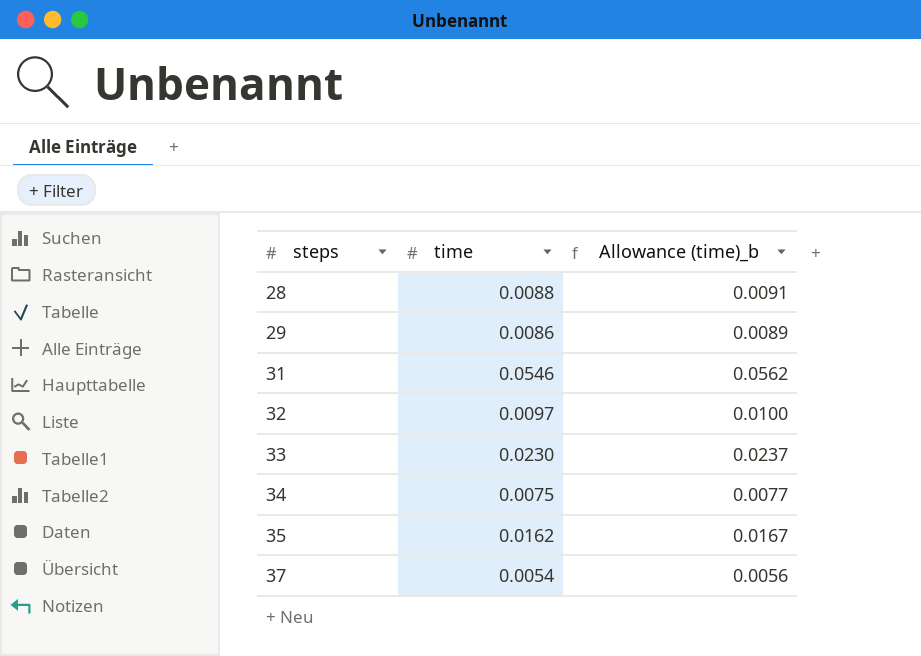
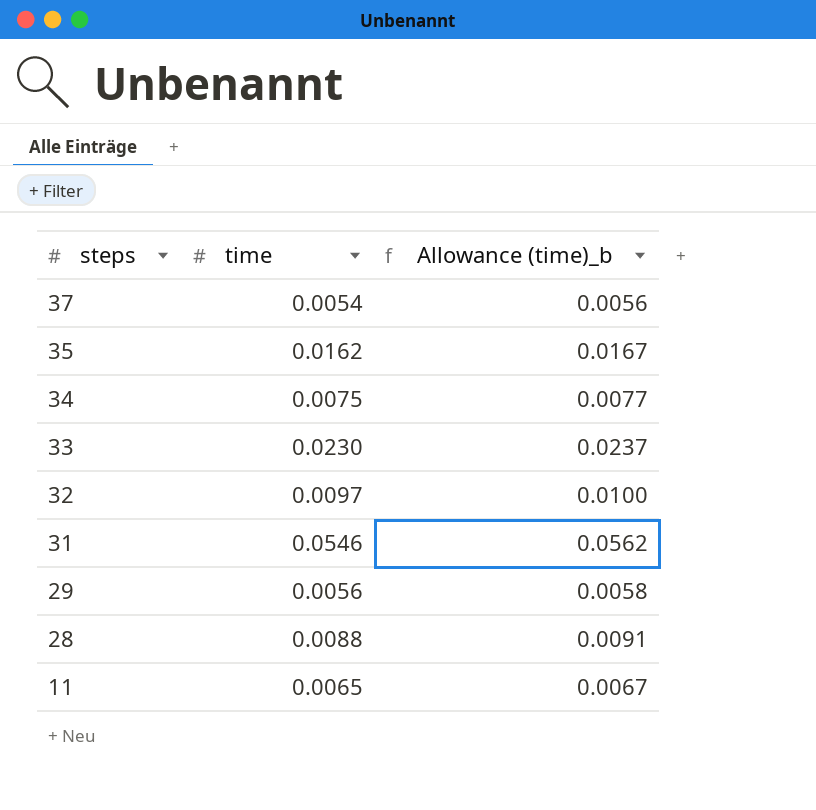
row order: steps ascending -> steps descending
29 | time: 0.0086 -> 0.0056
29 | Allowance (time)_b: 0.0089 -> 0.0058
row 11: none -> 0.0065 | 0.0067

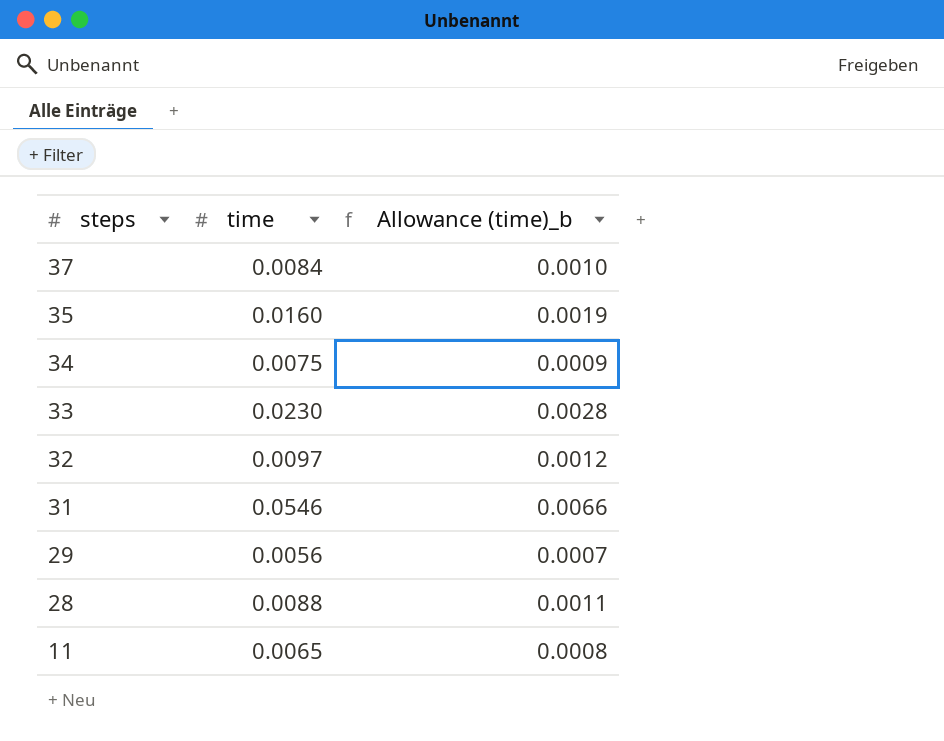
column Allowance (time)_b | formula: [time] * 1.03 -> [time] * 0.12
37 | time: 0.0054 -> 0.0084
35 | time: 0.0162 -> 0.0160

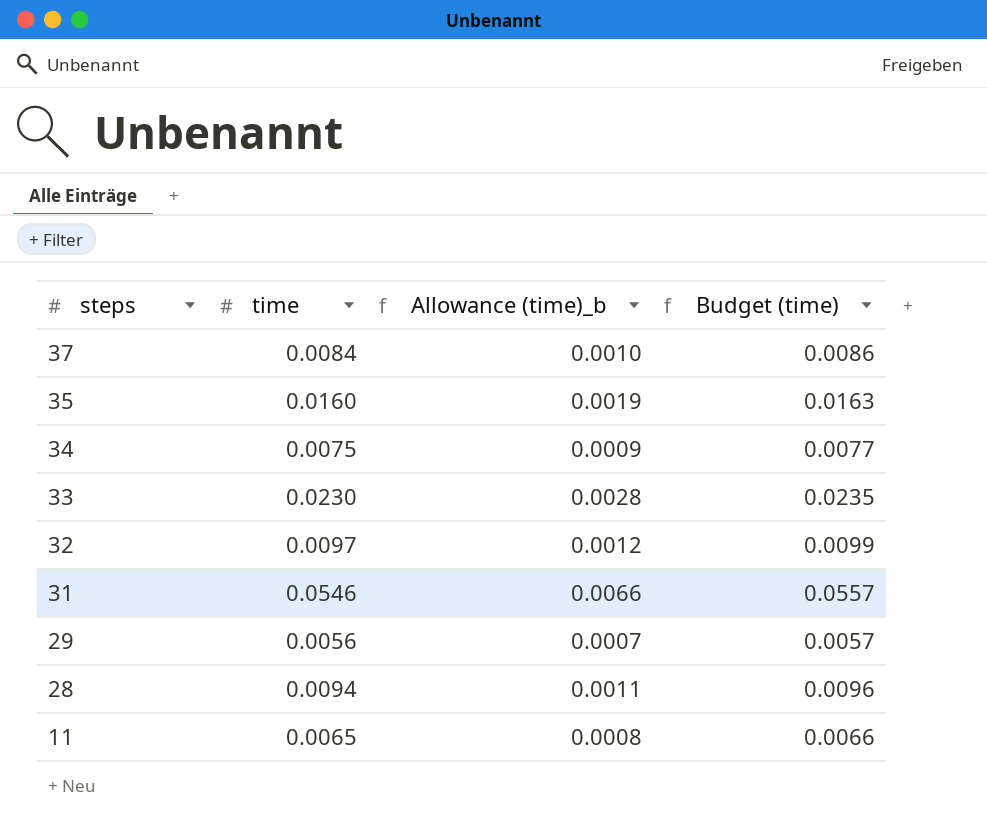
column Budget (time) | formula: none -> [time] * 1.02
28 | time: 0.0088 -> 0.0094

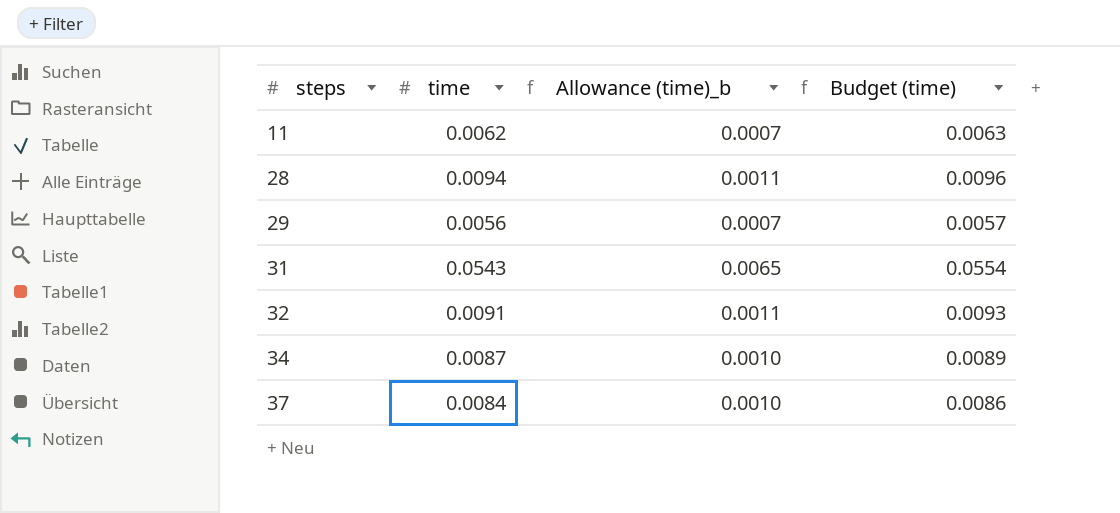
row order: steps descending -> steps ascending
row 35: 0.0160 | 0.0019 | 0.0163 -> none
row 33: 0.0230 | 0.0028 | 0.0235 -> none
11 | time: 0.0065 -> 0.0062
11 | Allowance (time)_b: 0.0008 -> 0.0007
11 | Budget (time): 0.0066 -> 0.0063
31 | time: 0.0546 -> 0.0543
31 | Allowance (time)_b: 0.0066 -> 0.0065
31 | Budget (time): 0.0557 -> 0.0554
32 | time: 0.0097 -> 0.0091
32 | Allowance (time)_b: 0.0012 -> 0.0011
32 | Budget (time): 0.0099 -> 0.0093
34 | time: 0.0075 -> 0.0087
34 | Allowance (time)_b: 0.0009 -> 0.0010
34 | Budget (time): 0.0077 -> 0.0089

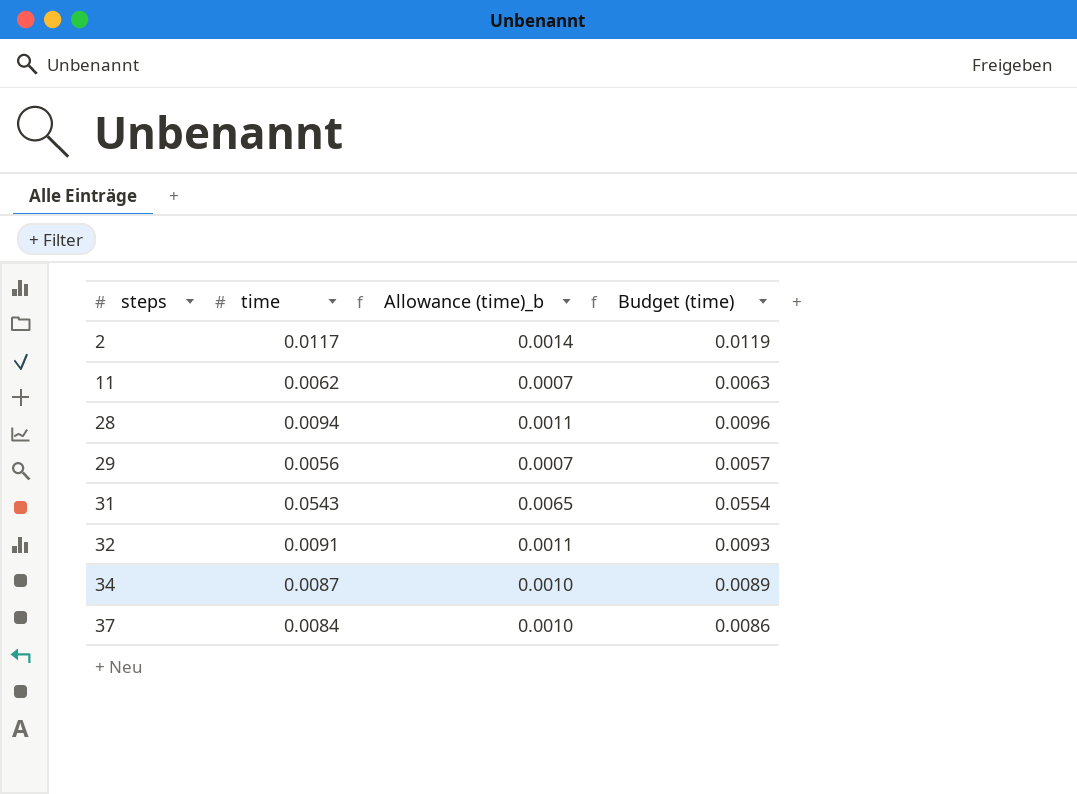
row 2: none -> 0.0117 | 0.0014 | 0.0119

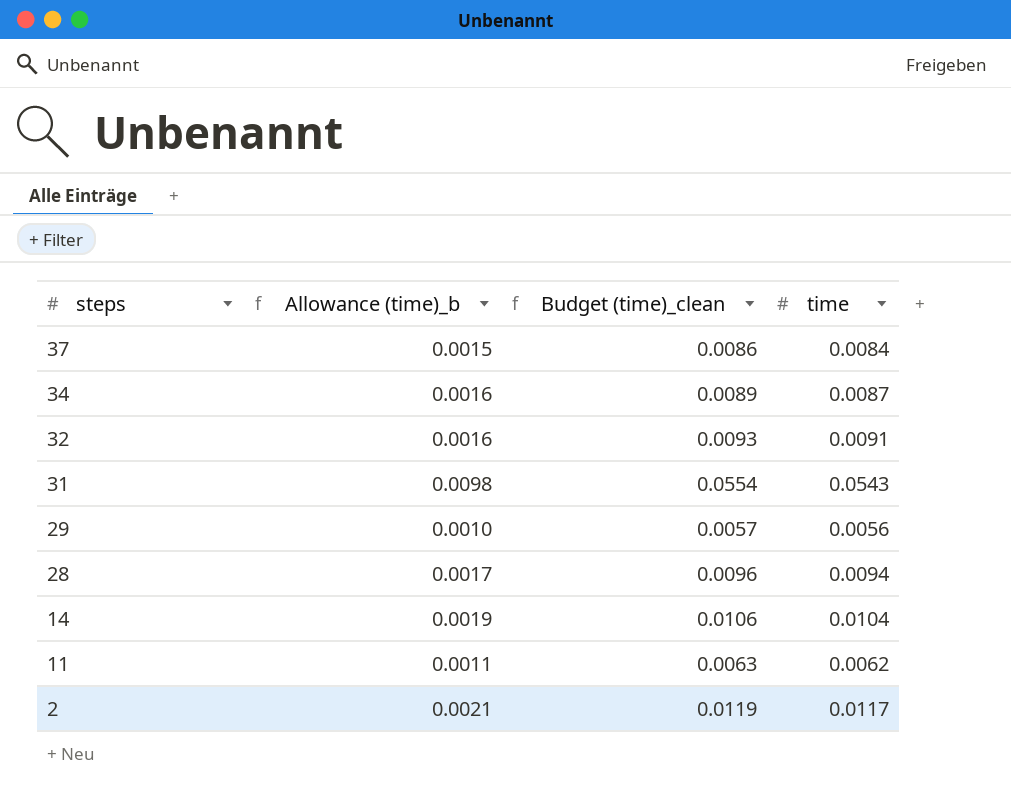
row order: steps ascending -> steps descending
column Allowance (time)_b | formula: [time] * 0.12 -> [time] * 0.18
column name: Budget (time) -> Budget (time)_clean
column time | position: 2 -> 4
row 14: none -> 0.0019 | 0.0106 | 0.0104

